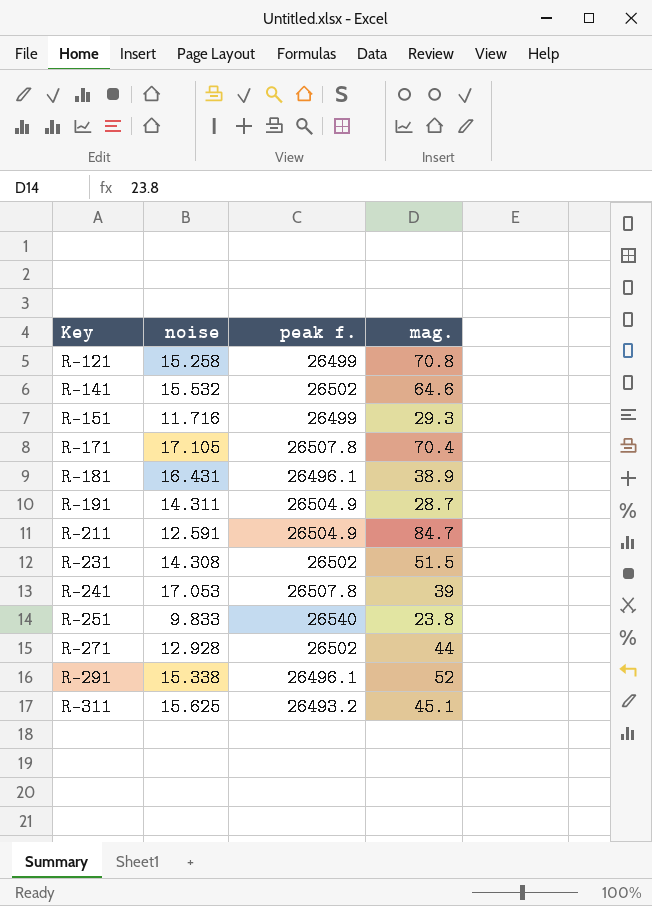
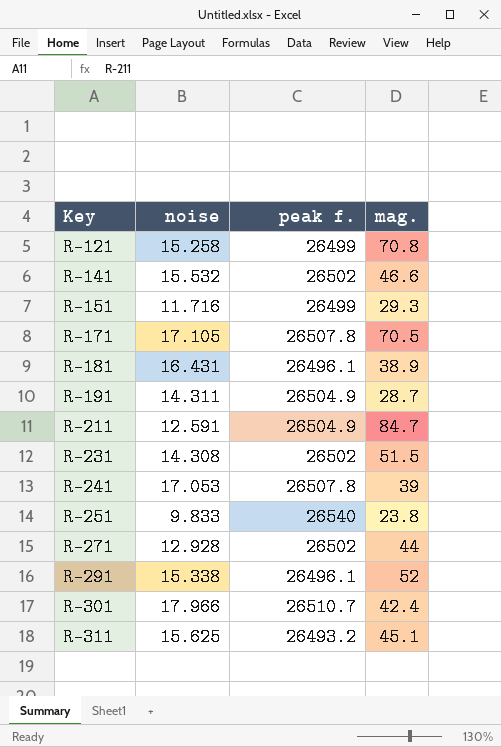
R-141 | mag.: 64.6 -> 46.6
R-171 | mag.: 70.4 -> 70.5
row R-301: none -> 17.966 | 26510.7 | 42.4

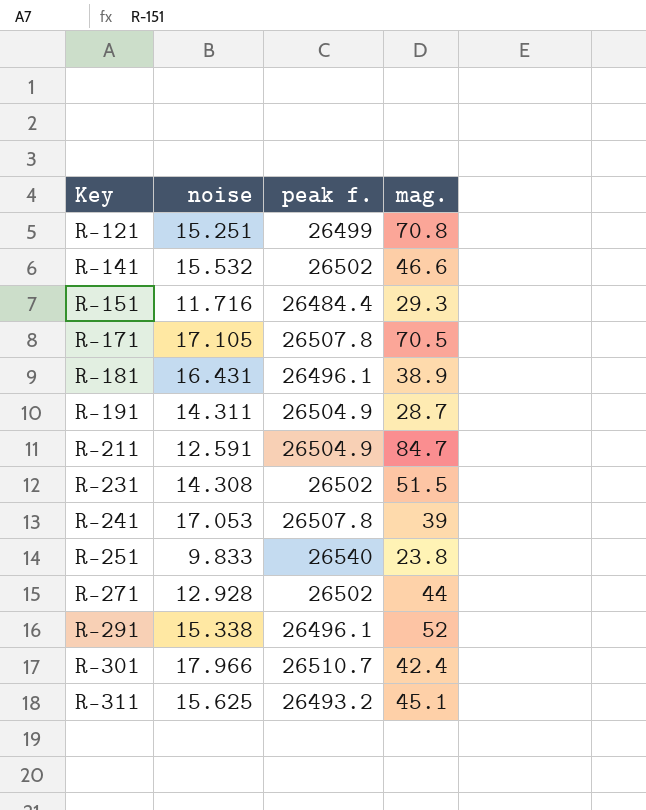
R-121 | noise: 15.258 -> 15.251
R-151 | peak f.: 26499 -> 26484.4

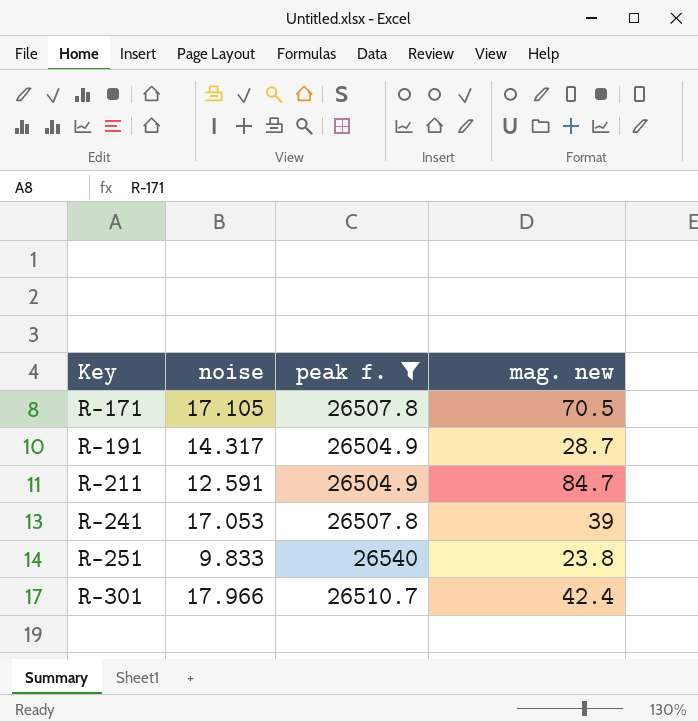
filter: none -> peak f. >= 26504.9
column name: mag. -> mag. new
R-191 | noise: 14.311 -> 14.317

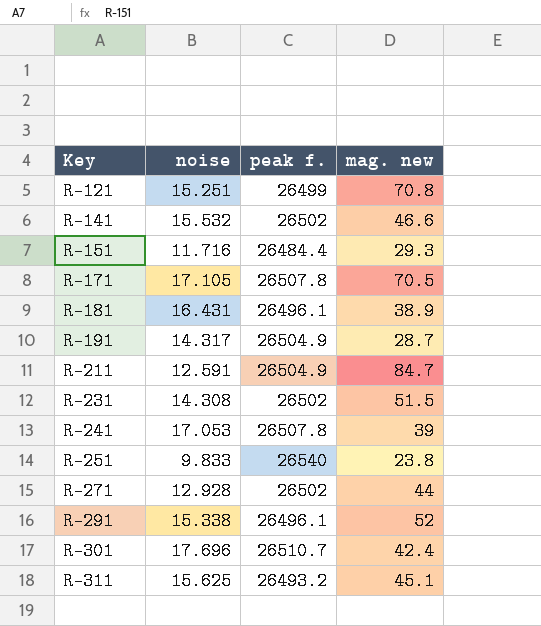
filter: peak f. >= 26504.9 -> none
R-301 | noise: 17.966 -> 17.696

